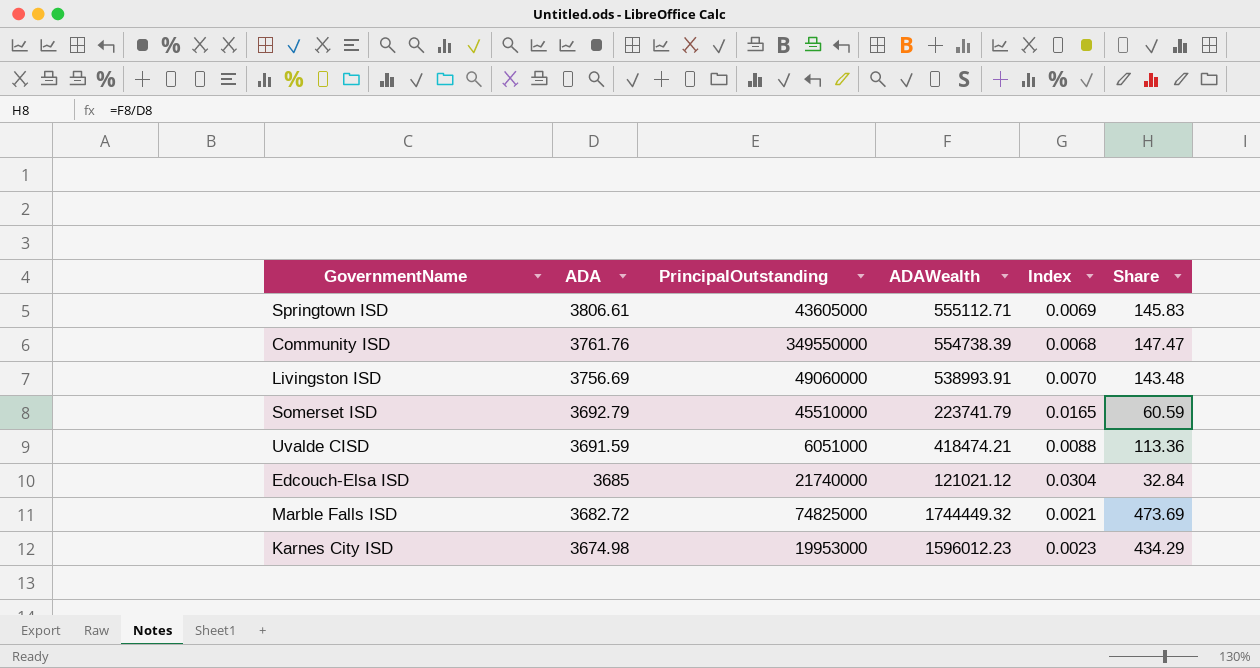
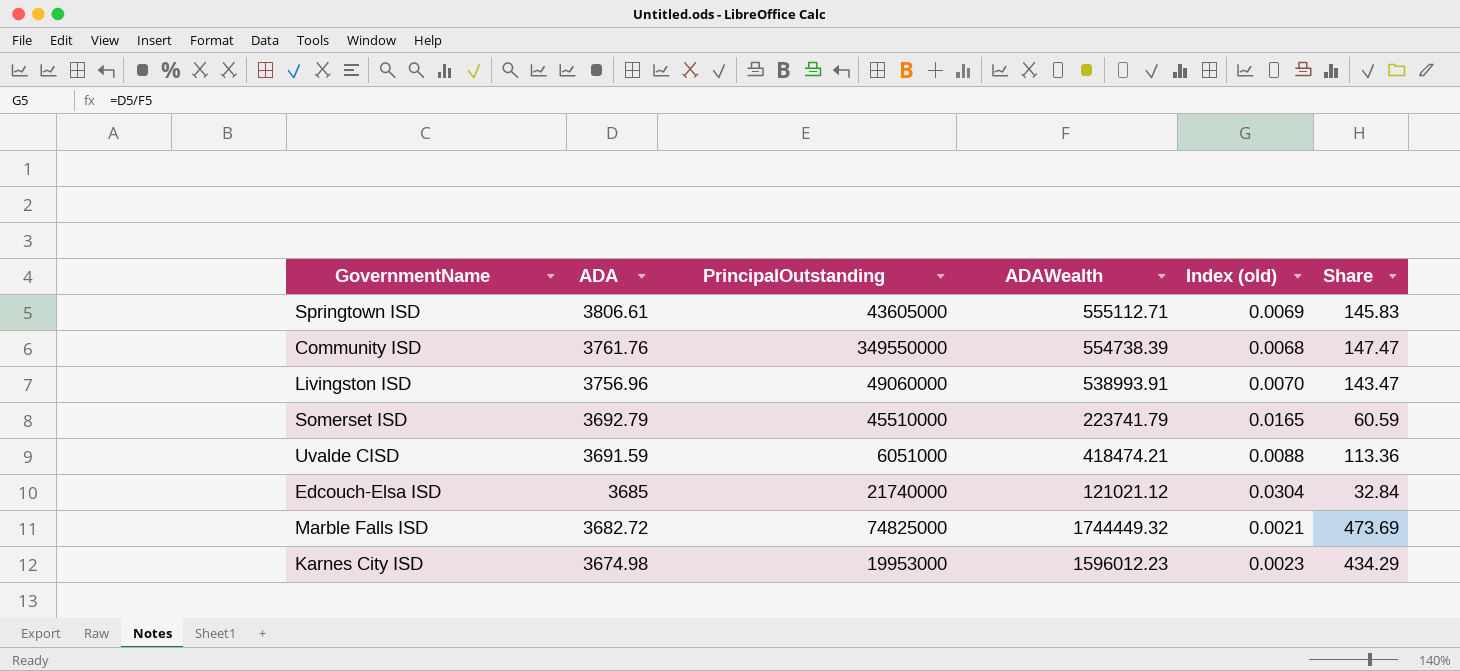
column name: Index -> Index (old)
Livingston ISD | ADA: 3756.69 -> 3756.96
Livingston ISD | Share: 143.48 -> 143.47

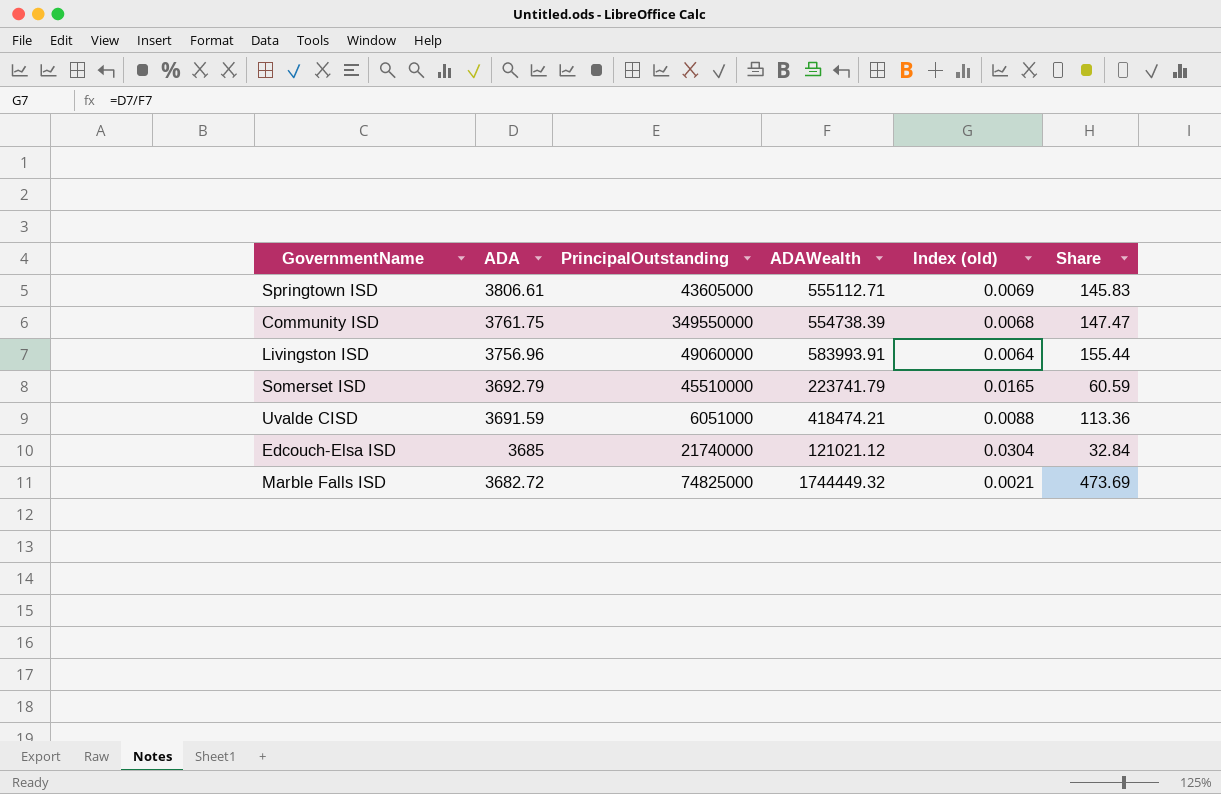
row Karnes City ISD: 3674.98 | 19953000 | 1596012.23 | 0.0023 | 434.29 -> none
Community ISD | ADA: 3761.76 -> 3761.75
Livingston ISD | ADAWealth: 538993.91 -> 583993.91
Livingston ISD | Index (old): 0.0070 -> 0.0064
Livingston ISD | Share: 143.47 -> 155.44

